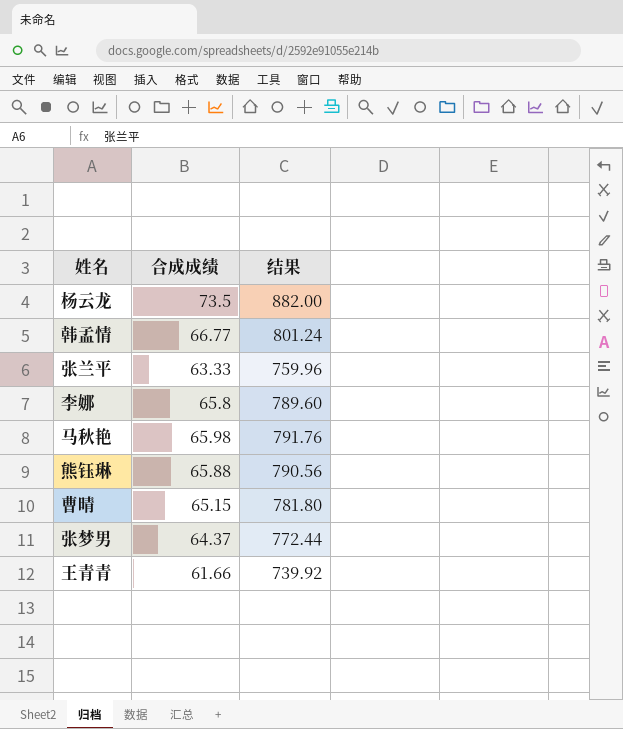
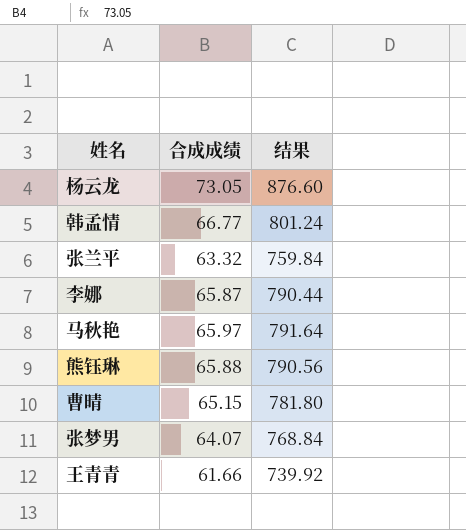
杨云龙 | 合成成绩: 73.5 -> 73.05
杨云龙 | 结果: 882.00 -> 876.60
张兰平 | 合成成绩: 63.33 -> 63.32
张兰平 | 结果: 759.96 -> 759.84
李娜 | 合成成绩: 65.8 -> 65.87
李娜 | 结果: 789.60 -> 790.44
马秋艳 | 合成成绩: 65.98 -> 65.97
马秋艳 | 结果: 791.76 -> 791.64
张梦男 | 合成成绩: 64.37 -> 64.07
张梦男 | 结果: 772.44 -> 768.84

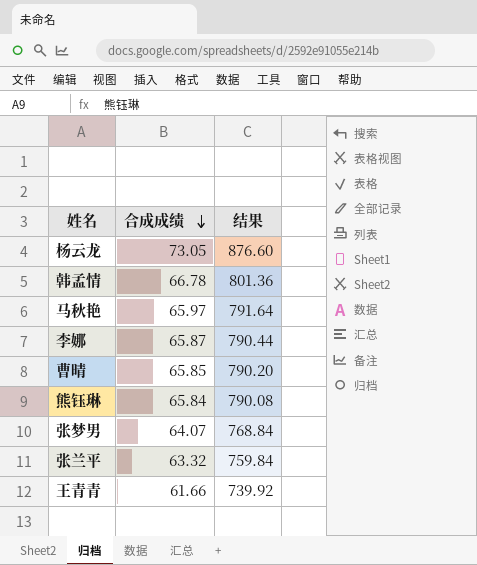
row order: none -> 合成成绩 descending
韩孟情 | 合成成绩: 66.77 -> 66.78
韩孟情 | 结果: 801.24 -> 801.36
曹晴 | 合成成绩: 65.15 -> 65.85
曹晴 | 结果: 781.80 -> 790.20
熊钰琳 | 合成成绩: 65.88 -> 65.84
熊钰琳 | 结果: 790.56 -> 790.08

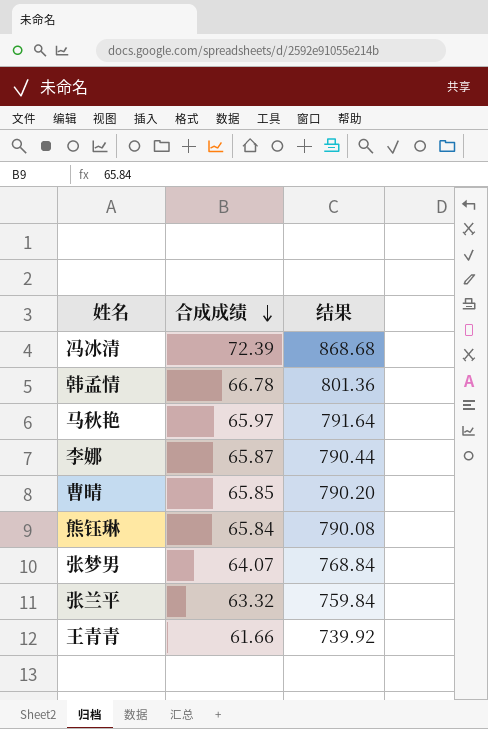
row 杨云龙: 73.05 | 876.60 -> none
row 冯冰清: none -> 72.39 | 868.68

